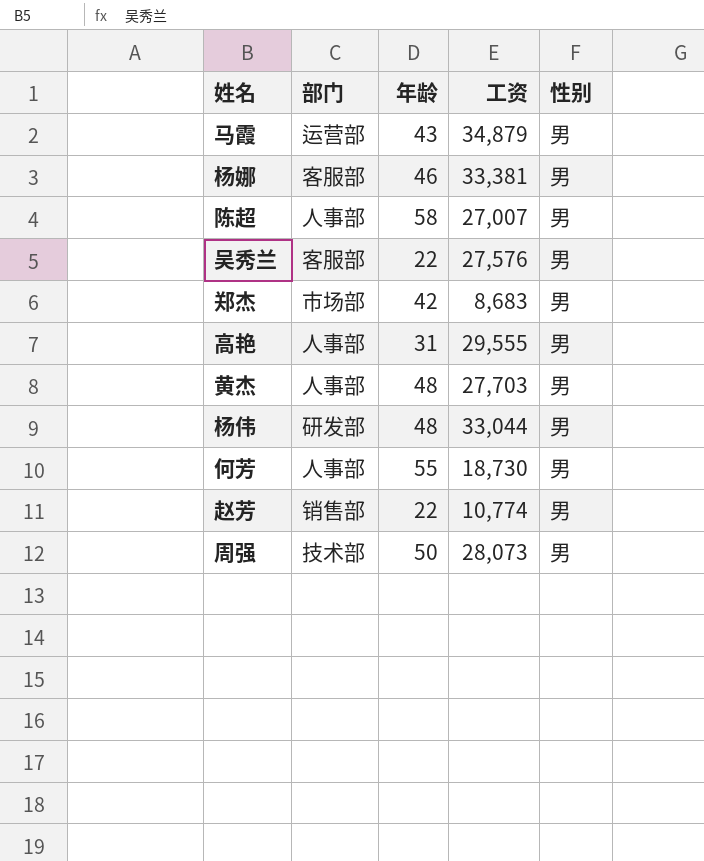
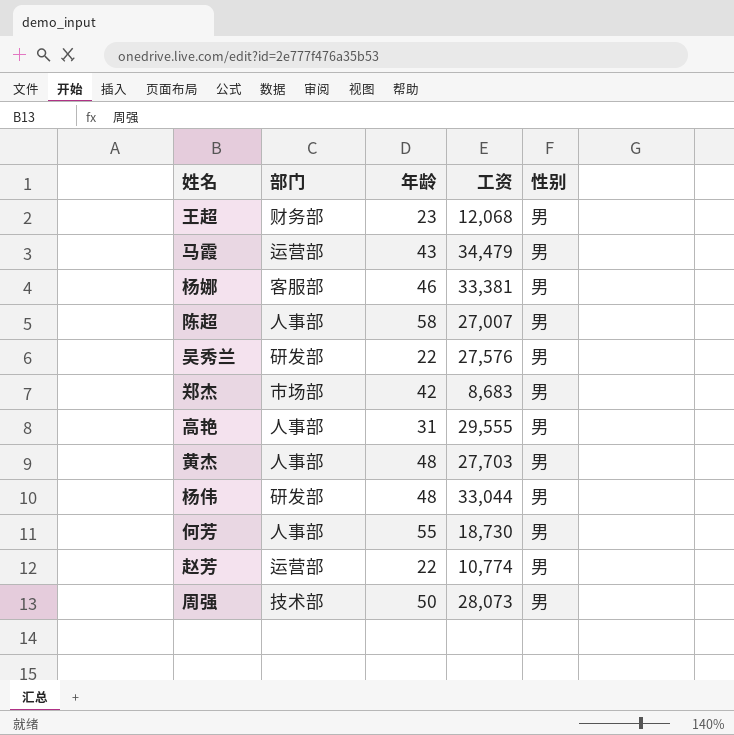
row 王超: none -> 财务部 | 23 | 12,068 | 男
马霞 | 工资: 34,879 -> 34,479
吴秀兰 | 部门: 客服部 -> 研发部
赵芳 | 部门: 销售部 -> 运营部

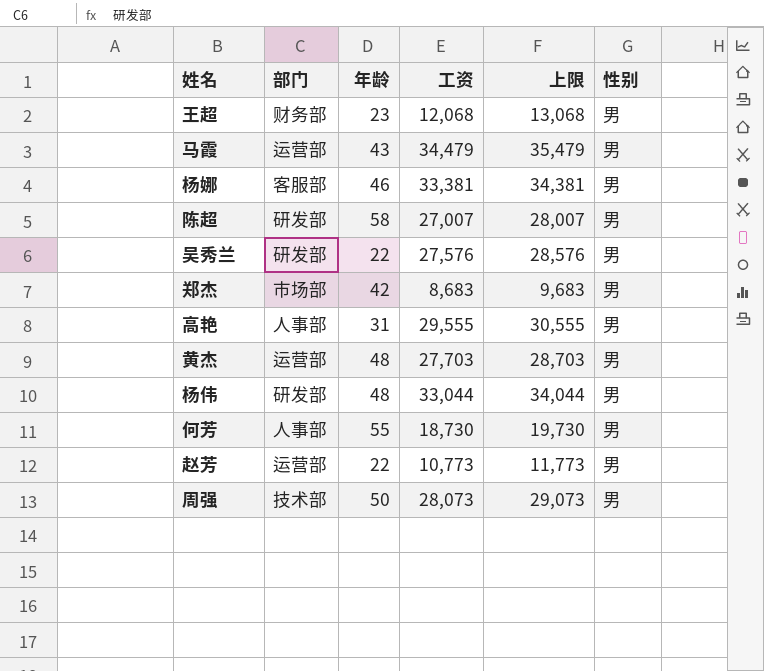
column 上限 | formula: none -> [工资] + 1000
陈超 | 部门: 人事部 -> 研发部
黄杰 | 部门: 人事部 -> 运营部
赵芳 | 工资: 10,774 -> 10,773

